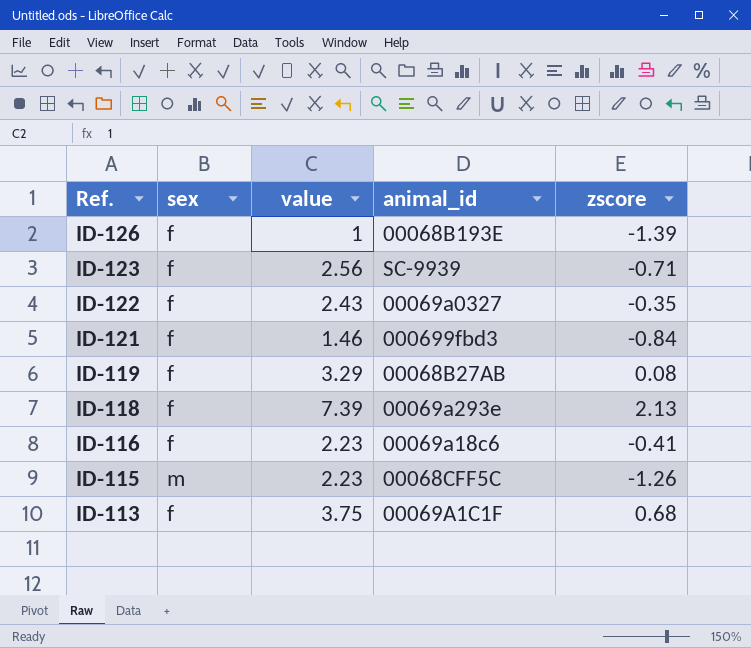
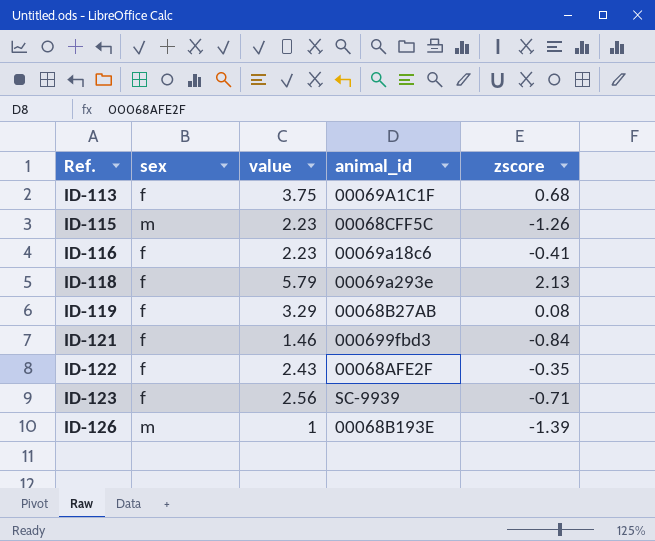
row order: Ref. descending -> Ref. ascending
ID-118 | value: 7.39 -> 5.79
ID-122 | animal_id: 00069a0327 -> 00068AFE2F
ID-126 | sex: f -> m

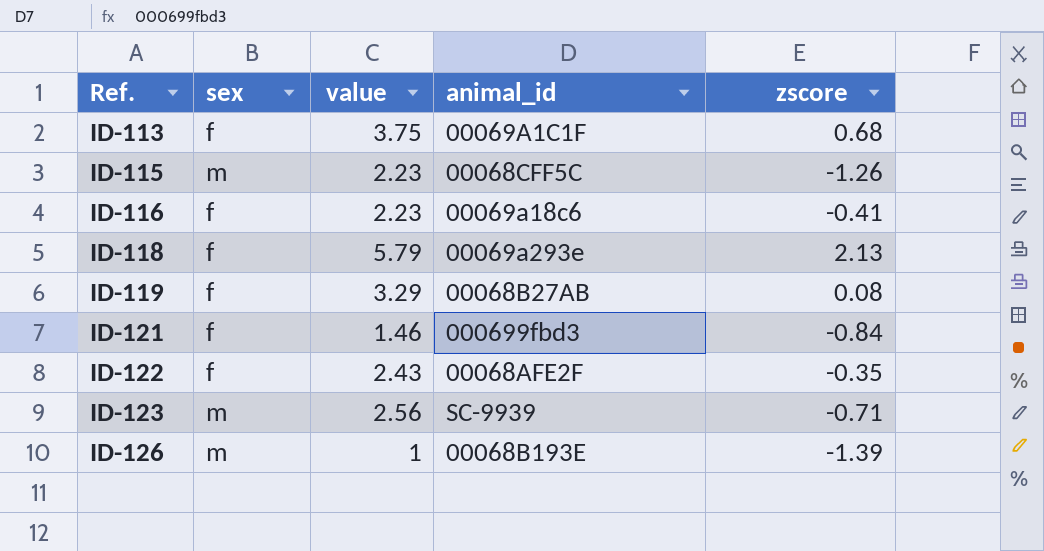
ID-123 | sex: f -> m

